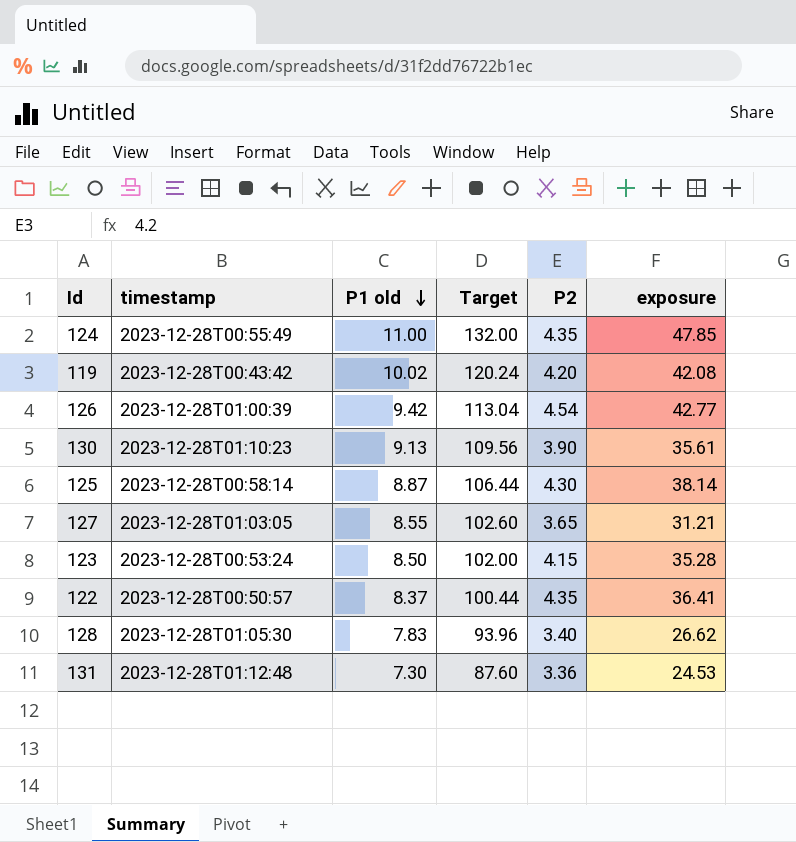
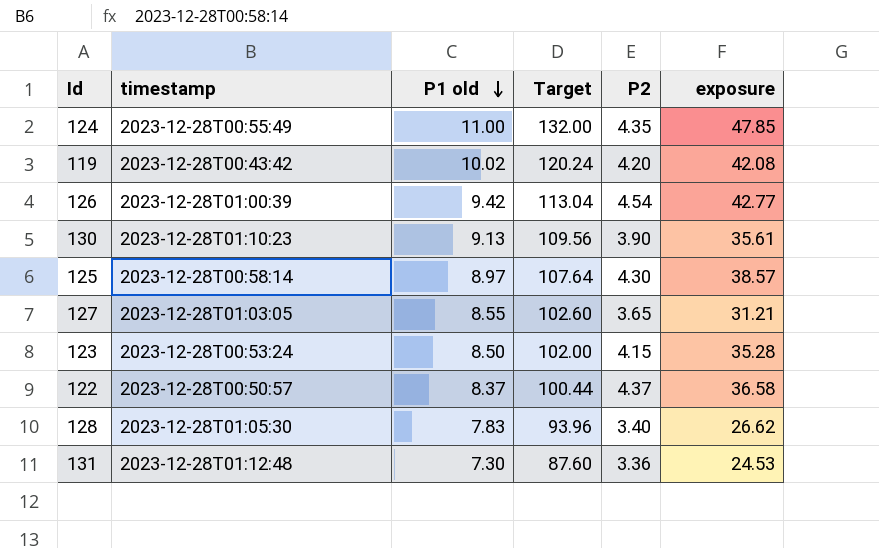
125 | P1 old: 8.87 -> 8.97
125 | Target: 106.44 -> 107.64
125 | exposure: 38.14 -> 38.57
122 | P2: 4.35 -> 4.37
122 | exposure: 36.41 -> 36.58

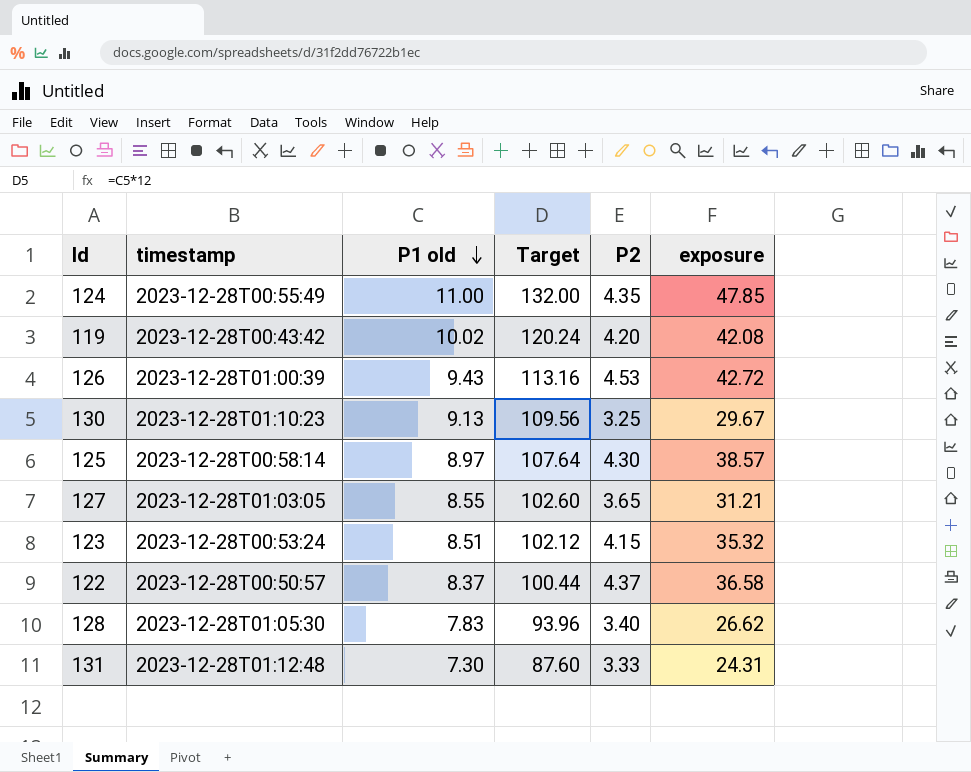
126 | P1 old: 9.42 -> 9.43
126 | Target: 113.04 -> 113.16
126 | P2: 4.54 -> 4.53
126 | exposure: 42.77 -> 42.72
130 | P2: 3.90 -> 3.25
130 | exposure: 35.61 -> 29.67
123 | P1 old: 8.50 -> 8.51
123 | Target: 102.00 -> 102.12
123 | exposure: 35.28 -> 35.32
131 | P2: 3.36 -> 3.33
131 | exposure: 24.53 -> 24.31

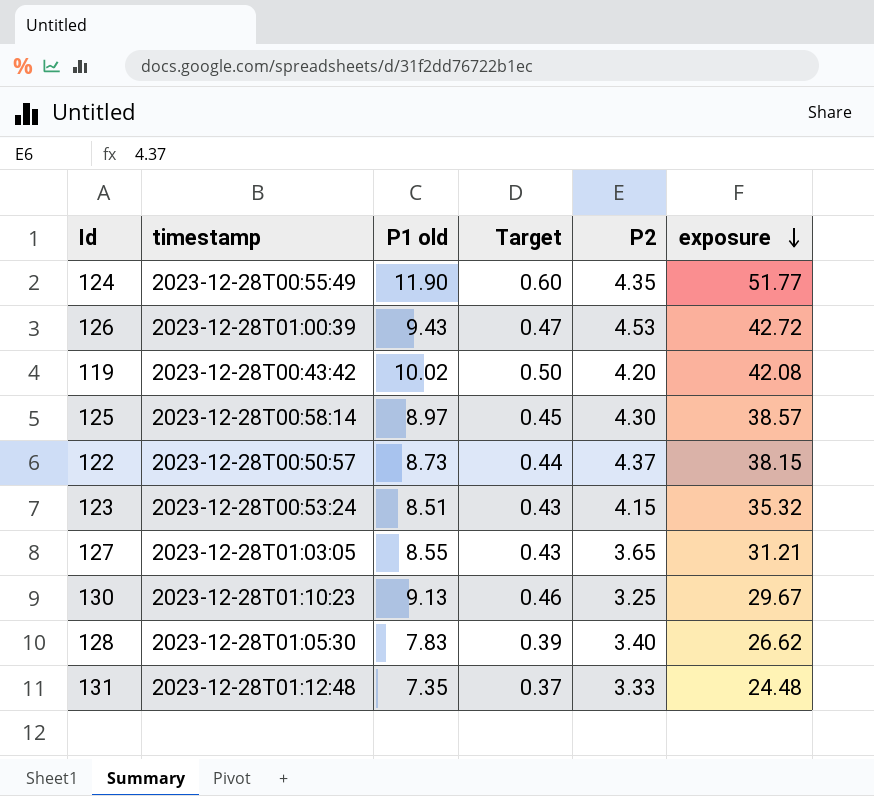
row order: P1 old descending -> exposure descending
column Target | formula: [P1 old] * 12 -> [P1 old] * 0.05
124 | P1 old: 11.00 -> 11.90
124 | exposure: 47.85 -> 51.77
122 | P1 old: 8.37 -> 8.73
122 | exposure: 36.58 -> 38.15
131 | P1 old: 7.30 -> 7.35
131 | exposure: 24.31 -> 24.48

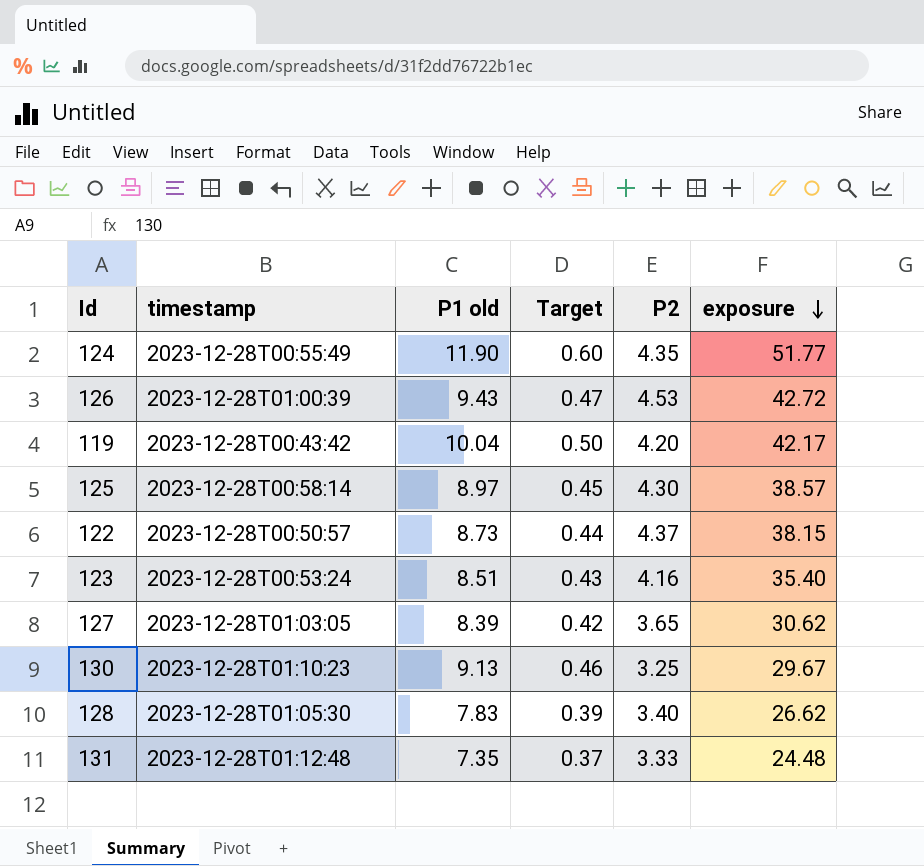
119 | P1 old: 10.02 -> 10.04
119 | exposure: 42.08 -> 42.17
123 | P2: 4.15 -> 4.16
123 | exposure: 35.32 -> 35.40
127 | P1 old: 8.55 -> 8.39
127 | Target: 0.43 -> 0.42
127 | exposure: 31.21 -> 30.62

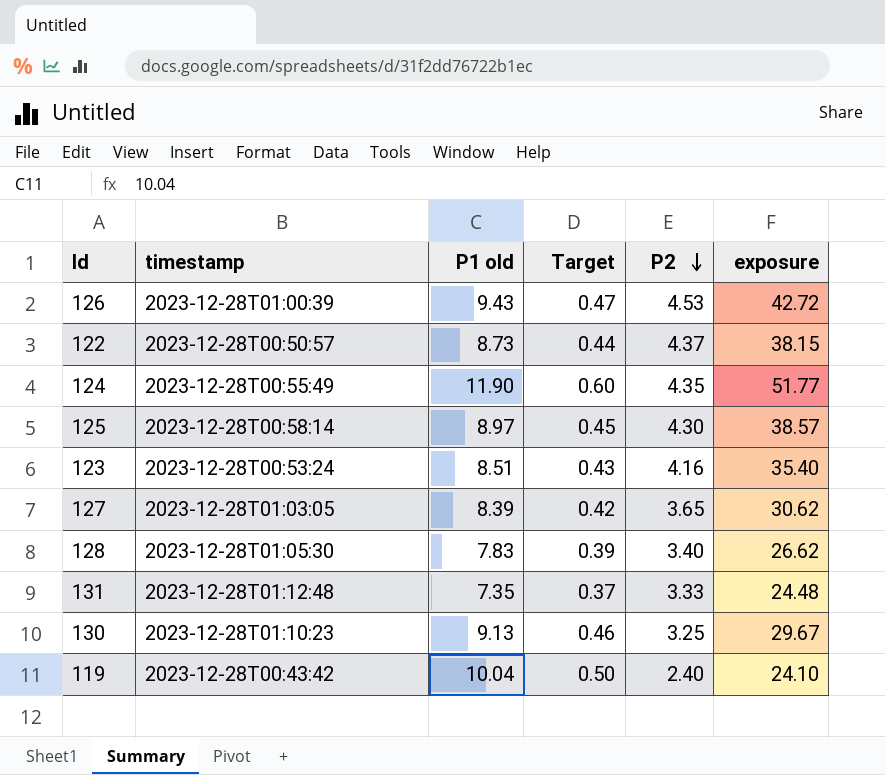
row order: exposure descending -> P2 descending
119 | P2: 4.20 -> 2.40
119 | exposure: 42.17 -> 24.10

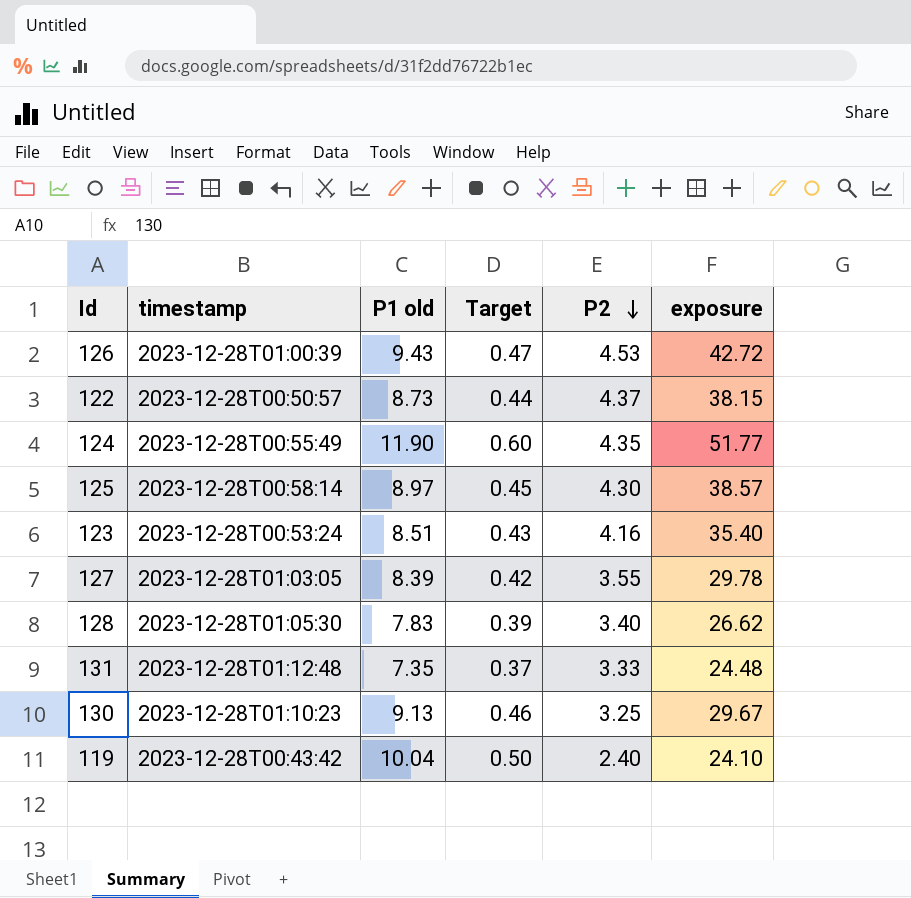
127 | P2: 3.65 -> 3.55
127 | exposure: 30.62 -> 29.78

